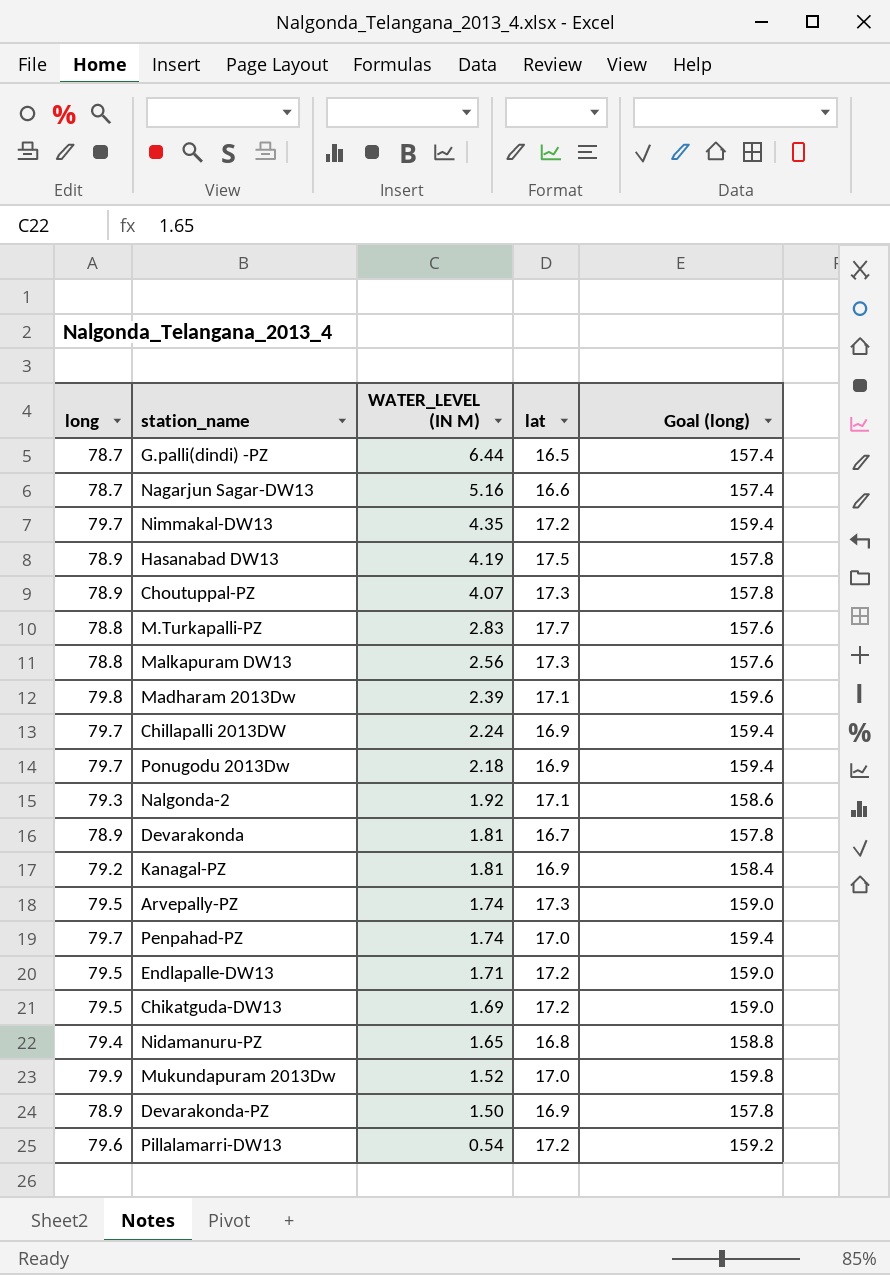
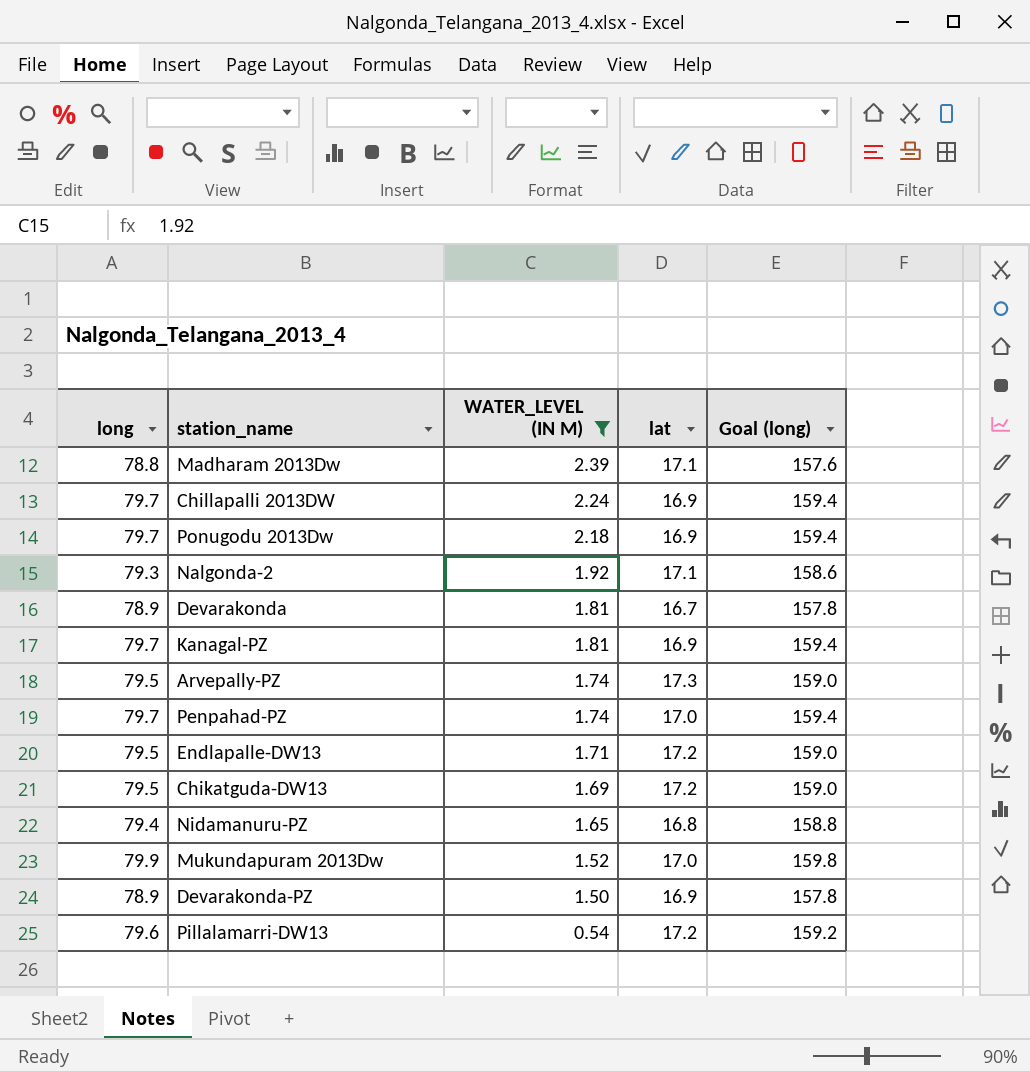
filter: none -> WATER_LEVEL (IN M) <= 2.39
Madharam 2013Dw | long: 79.8 -> 78.8
Madharam 2013Dw | Goal (long): 159.6 -> 157.6
Kanagal-PZ | long: 79.2 -> 79.7
Kanagal-PZ | Goal (long): 158.4 -> 159.4

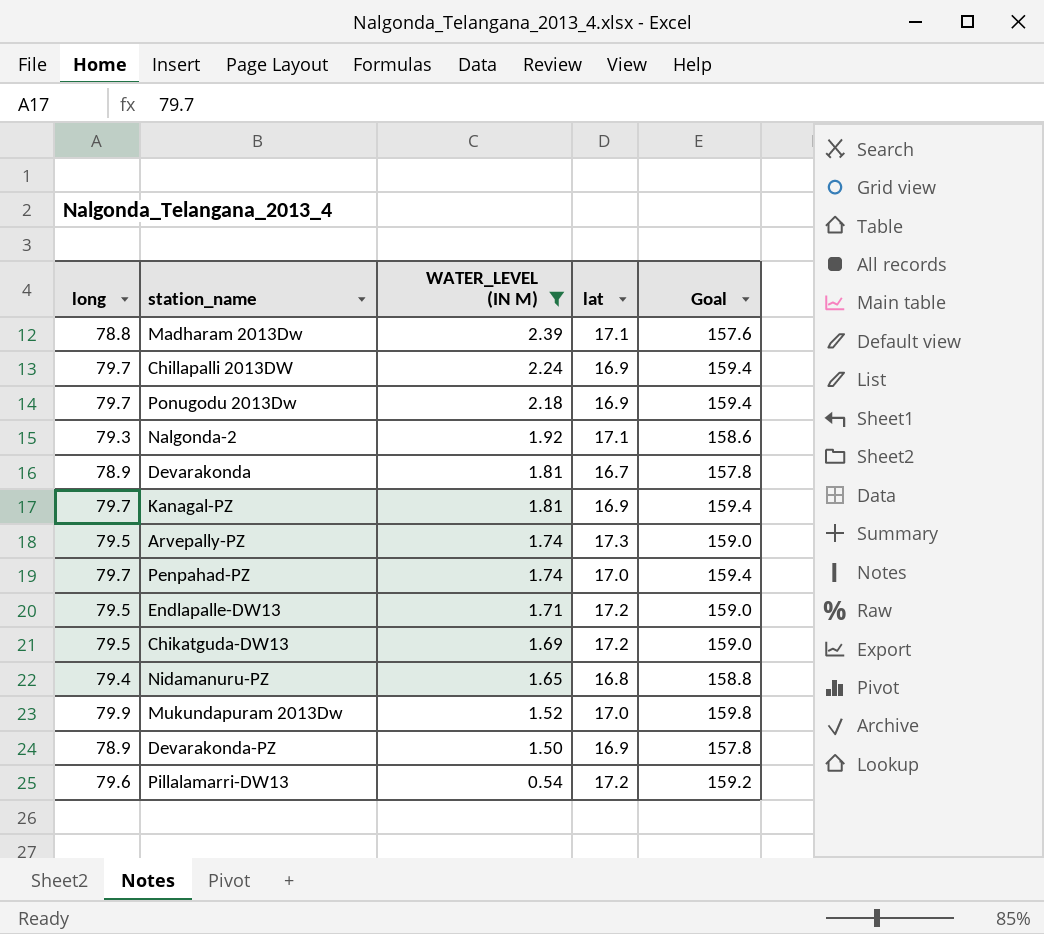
column name: Goal (long) -> Goal

